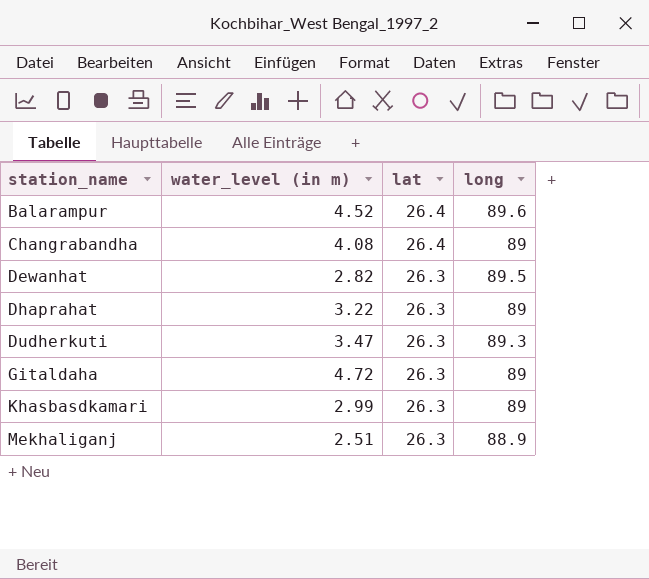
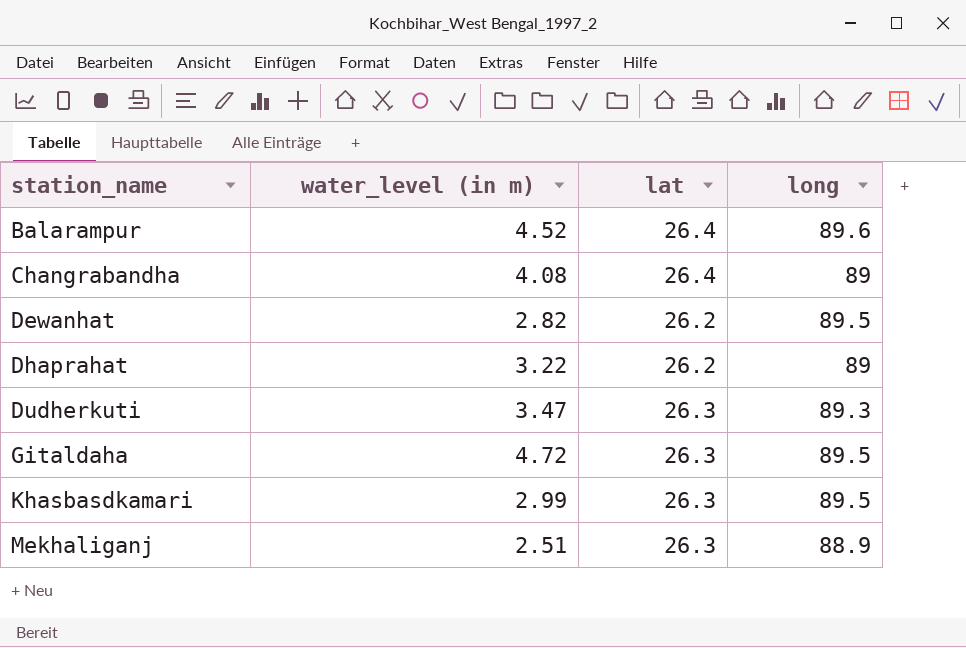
Dewanhat | lat: 26.3 -> 26.2
Dhaprahat | lat: 26.3 -> 26.2
Gitaldaha | long: 89 -> 89.5
Khasbasdkamari | long: 89 -> 89.5

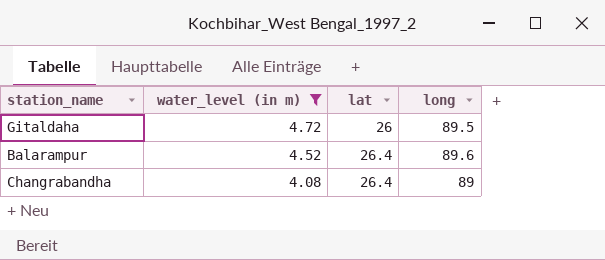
filter: none -> water_level (in m) >= 4.08
row order: station_name ascending -> water_level (in m) descending
Gitaldaha | lat: 26.3 -> 26

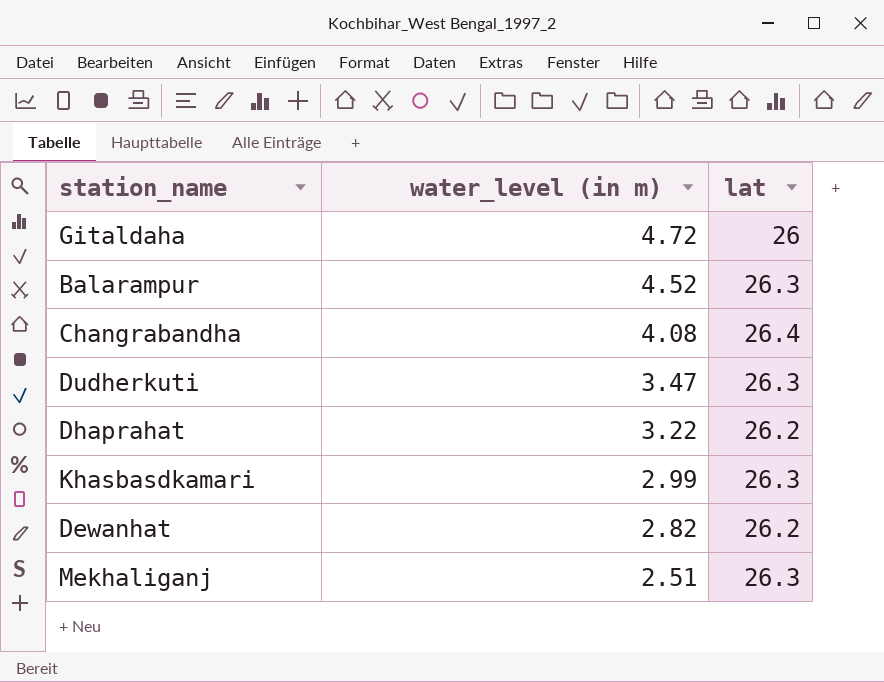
filter: water_level (in m) >= 4.08 -> none
column long | position: 4 -> none
Balarampur | lat: 26.4 -> 26.3

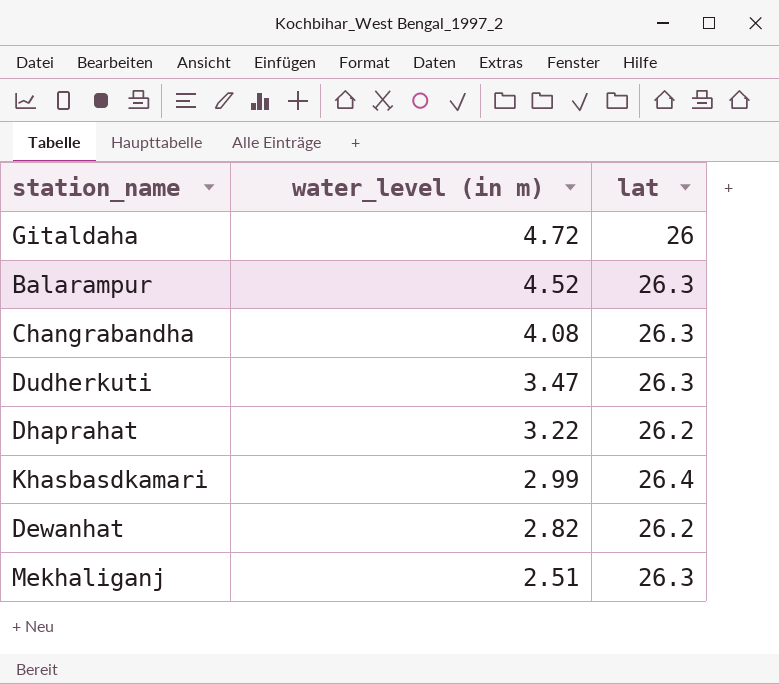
Changrabandha | lat: 26.4 -> 26.3
Khasbasdkamari | lat: 26.3 -> 26.4

